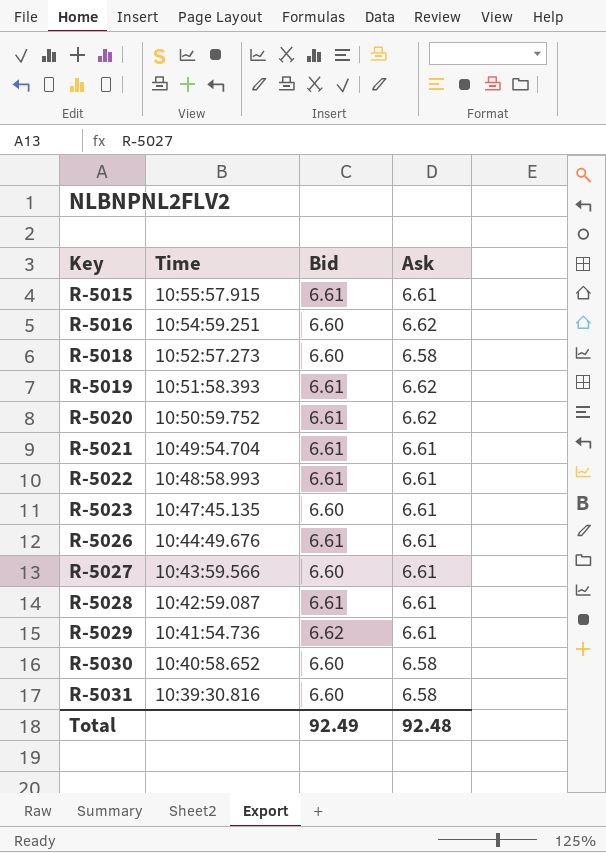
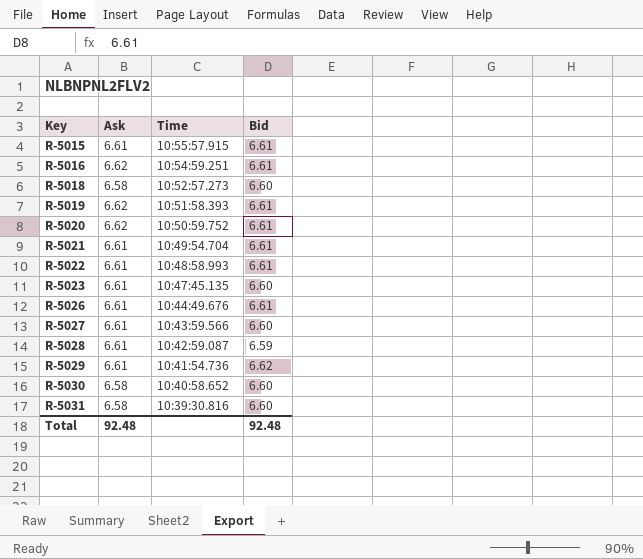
column Ask | position: 4 -> 2
R-5016 | Bid: 6.60 -> 6.61
R-5028 | Bid: 6.61 -> 6.59
Total | Bid: 92.49 -> 92.48

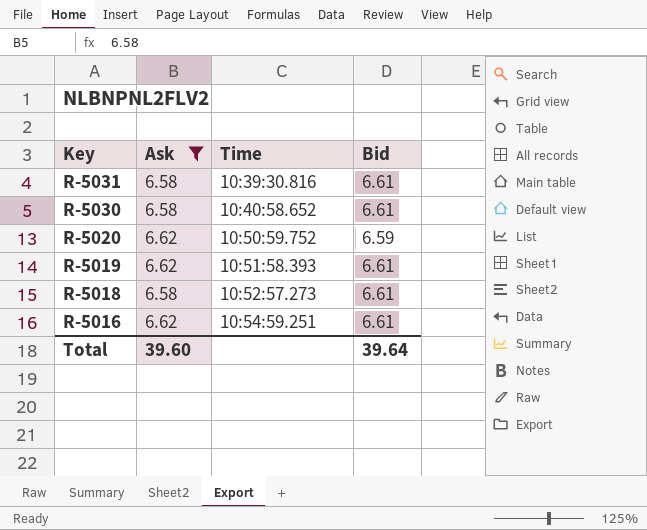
filter: none -> Ask != 6.61
row order: Key ascending -> Key descending
R-5031 | Bid: 6.60 -> 6.61
R-5030 | Bid: 6.60 -> 6.61
R-5020 | Bid: 6.61 -> 6.59
R-5018 | Bid: 6.60 -> 6.61
Total | Ask: 92.48 -> 39.60
Total | Bid: 92.48 -> 39.64

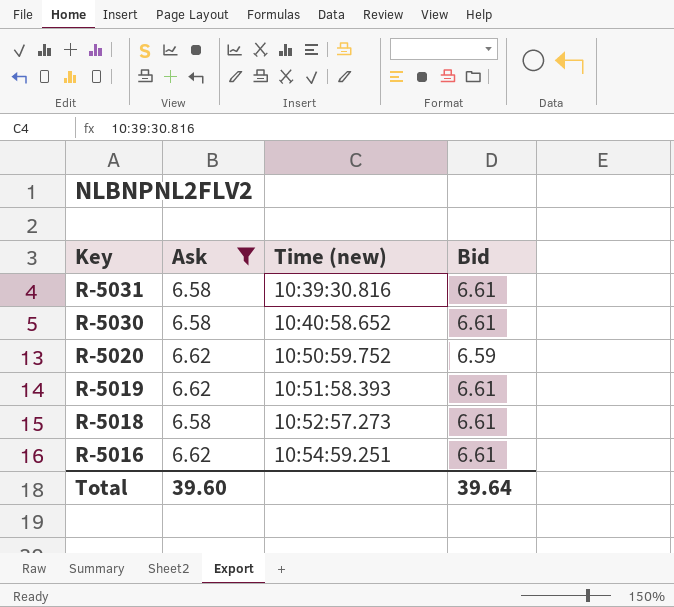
column name: Time -> Time (new)

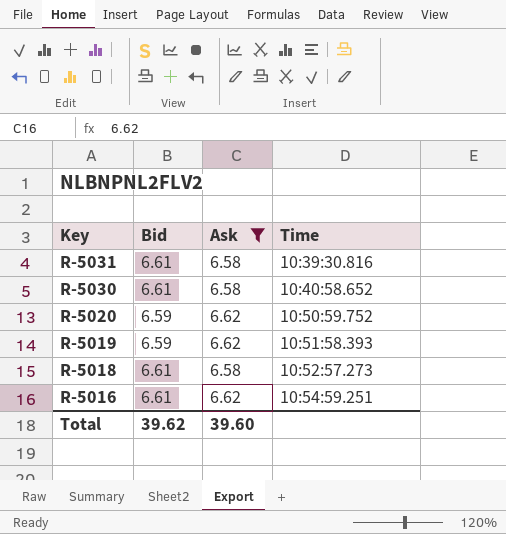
column Bid | position: 4 -> 2
column name: Time (new) -> Time
R-5019 | Bid: 6.61 -> 6.59
Total | Bid: 39.64 -> 39.62

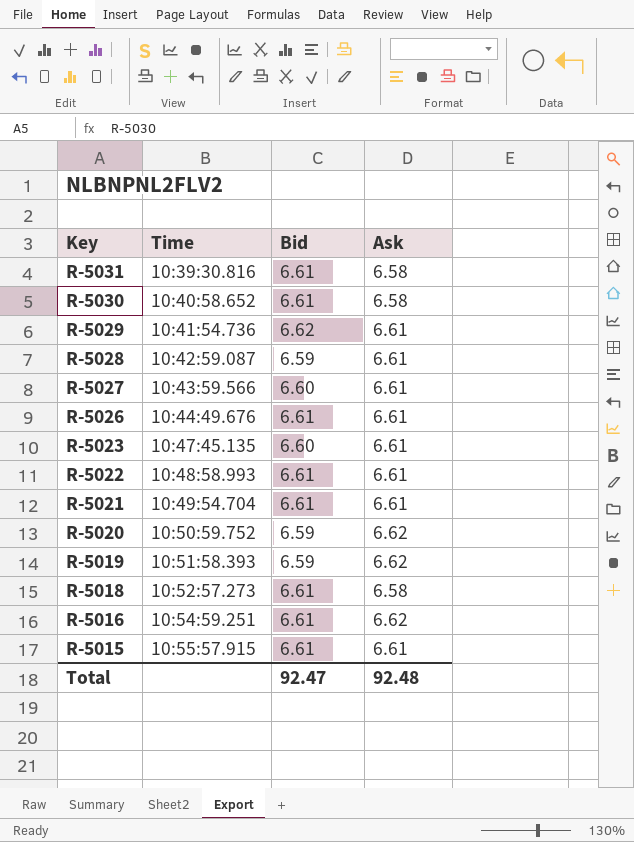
filter: Ask != 6.61 -> none
column Time | position: 4 -> 2
Total | Bid: 39.62 -> 92.47
Total | Ask: 39.60 -> 92.48

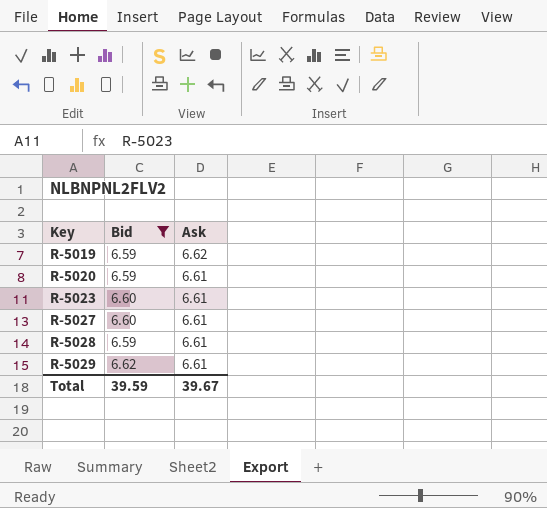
filter: none -> Bid != 6.61
row order: Key descending -> Key ascending
column Time | position: 2 -> none
R-5020 | Ask: 6.62 -> 6.61
Total | Bid: 92.47 -> 39.59
Total | Ask: 92.48 -> 39.67

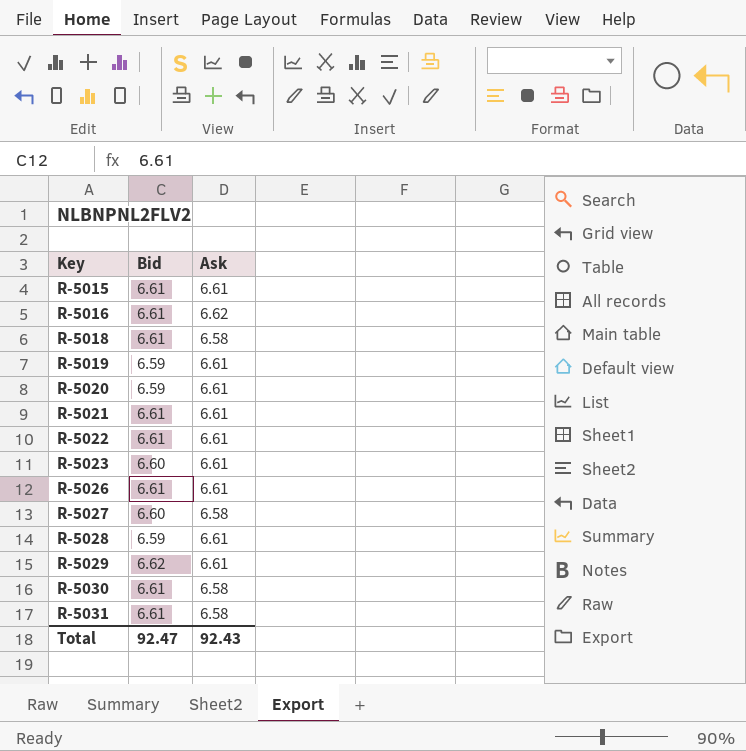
filter: Bid != 6.61 -> none
R-5019 | Ask: 6.62 -> 6.61
R-5027 | Ask: 6.61 -> 6.58
Total | Bid: 39.59 -> 92.47
Total | Ask: 39.67 -> 92.43

